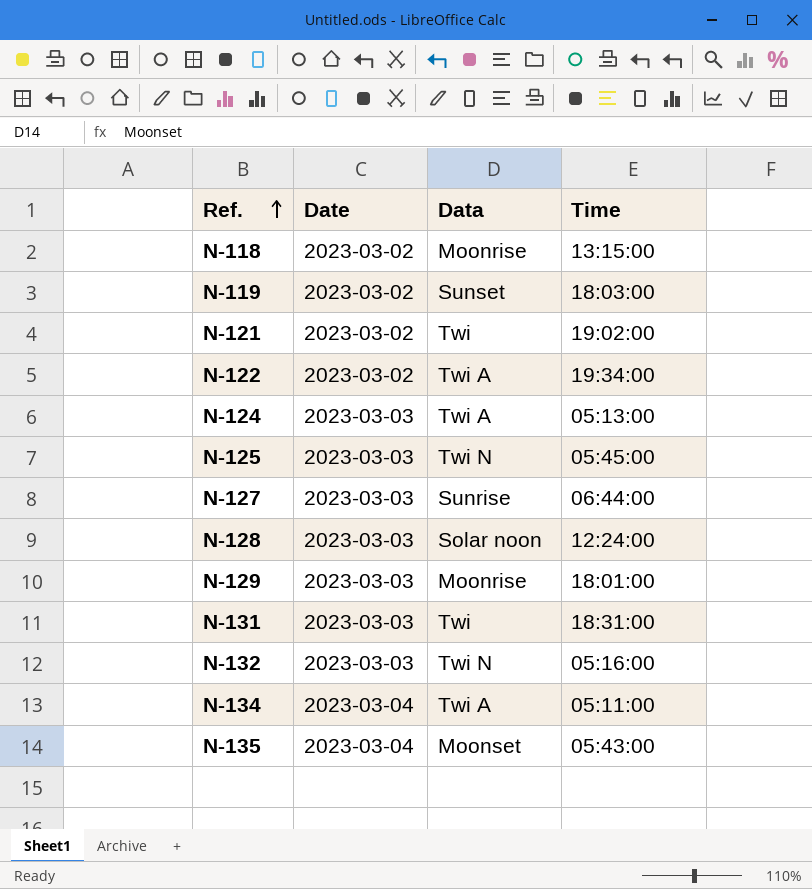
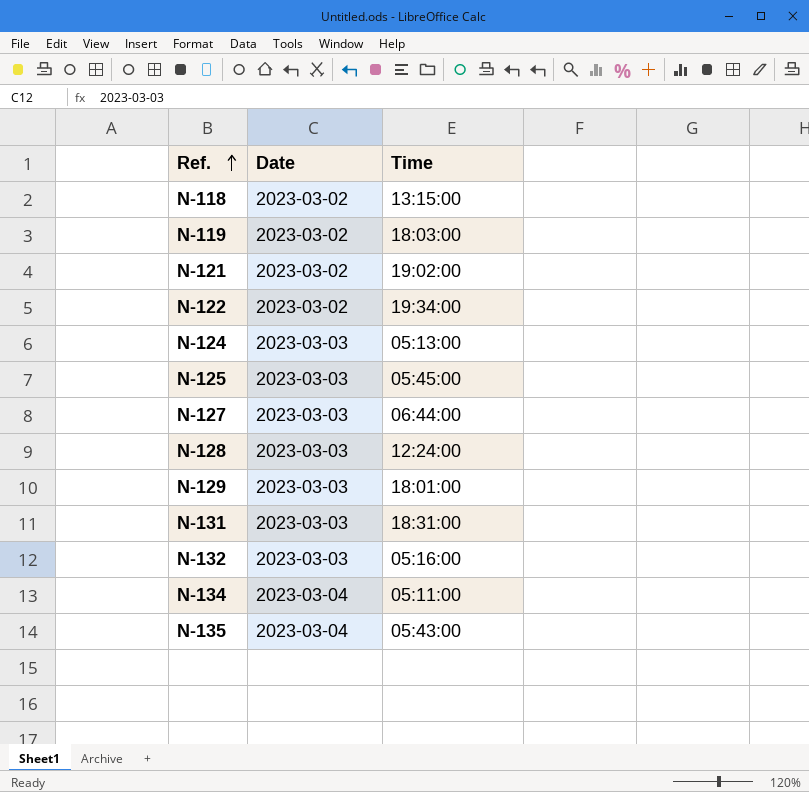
column Data | position: 3 -> none

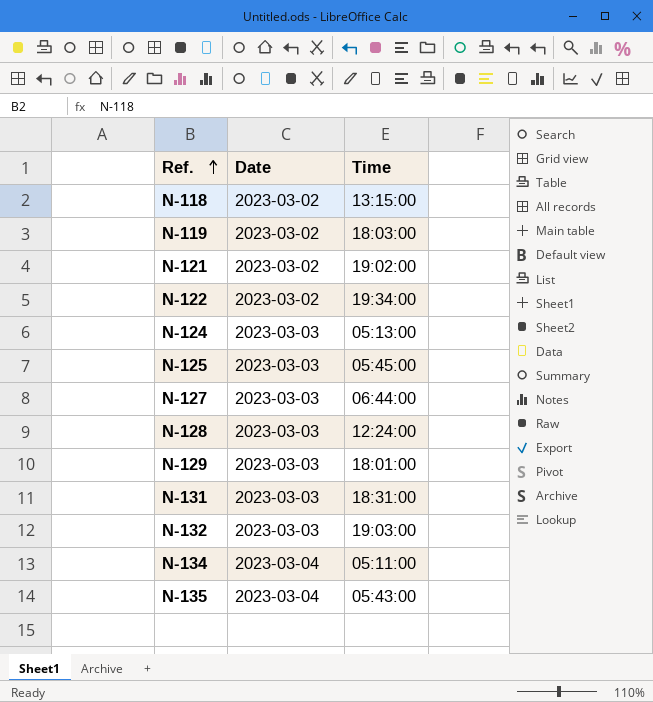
N-132 | Time: 05:16:00 -> 19:03:00

